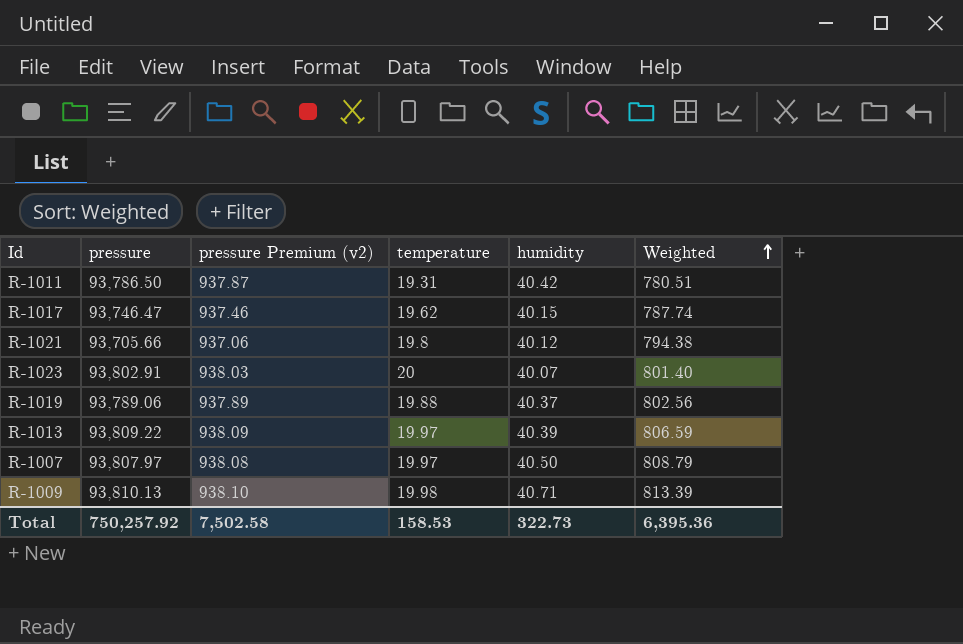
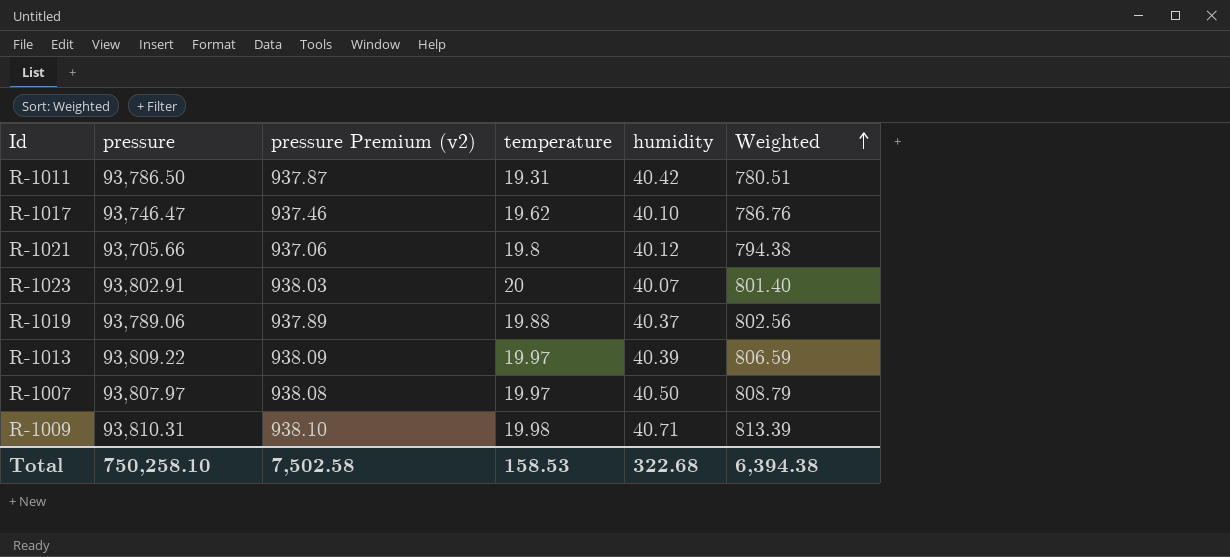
R-1017 | humidity: 40.15 -> 40.10
R-1017 | Weighted: 787.74 -> 786.76
R-1009 | pressure: 93,810.13 -> 93,810.31
Total | pressure: 750,257.92 -> 750,258.10
Total | humidity: 322.73 -> 322.68
Total | Weighted: 6,395.36 -> 6,394.38

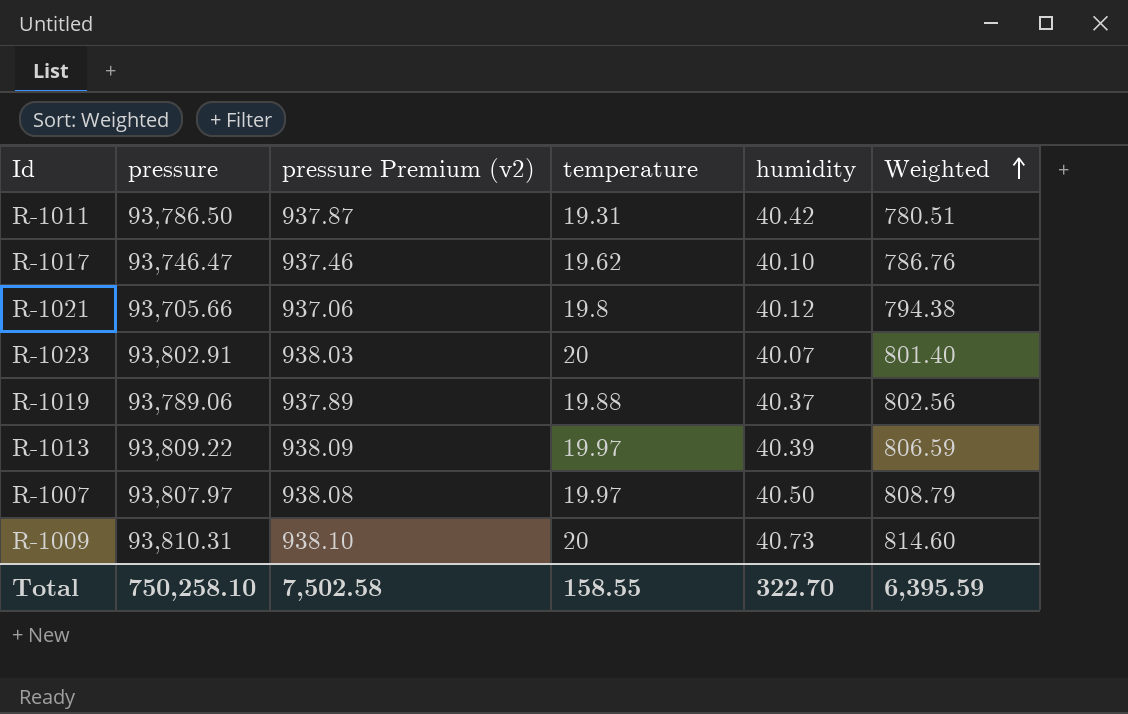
R-1009 | temperature: 19.98 -> 20
R-1009 | humidity: 40.71 -> 40.73
R-1009 | Weighted: 813.39 -> 814.60
Total | temperature: 158.53 -> 158.55
Total | humidity: 322.68 -> 322.70
Total | Weighted: 6,394.38 -> 6,395.59

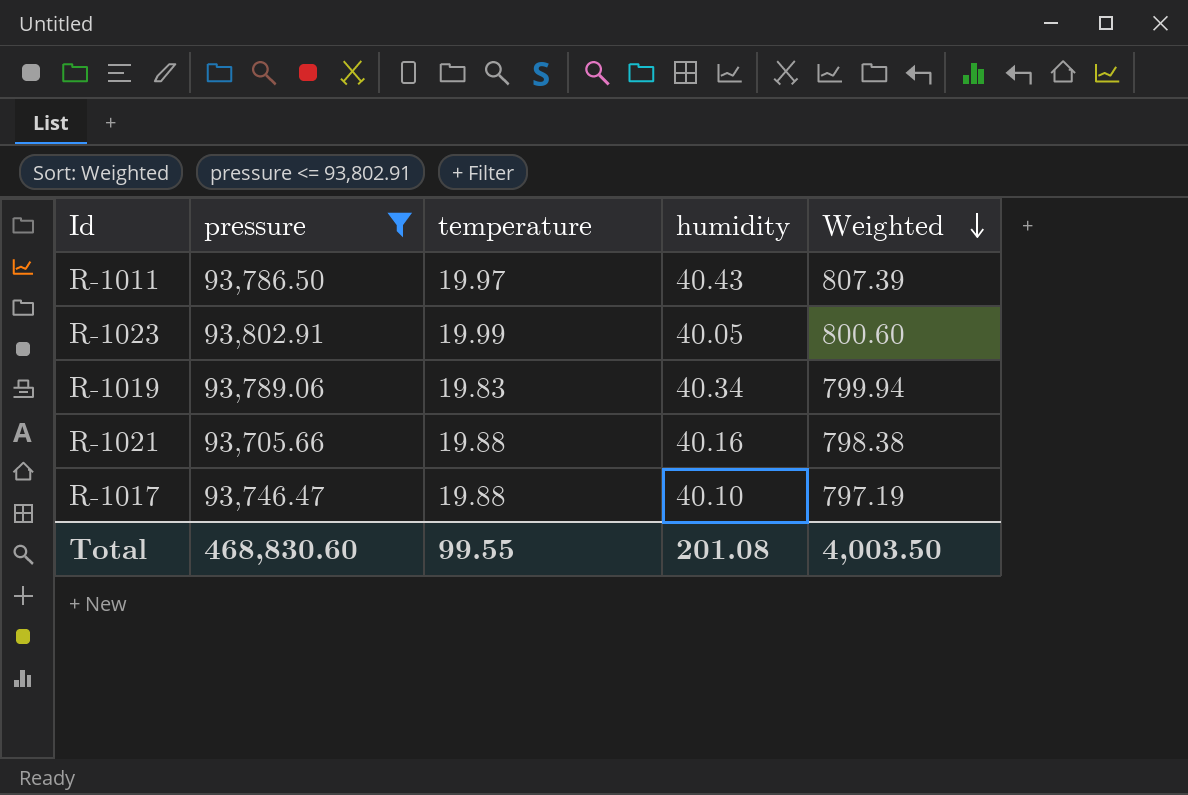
filter: none -> pressure <= 93,802.91
row order: Weighted ascending -> Weighted descending
column pressure Premium (v2) | formula: [pressure] * 0.01 -> none
R-1011 | temperature: 19.31 -> 19.97
R-1011 | humidity: 40.42 -> 40.43
R-1011 | Weighted: 780.51 -> 807.39
R-1023 | temperature: 20 -> 19.99
R-1023 | humidity: 40.07 -> 40.05
R-1023 | Weighted: 801.40 -> 800.60
R-1019 | temperature: 19.88 -> 19.83
R-1019 | humidity: 40.37 -> 40.34
R-1019 | Weighted: 802.56 -> 799.94
R-1021 | temperature: 19.8 -> 19.88
R-1021 | humidity: 40.12 -> 40.16
R-1021 | Weighted: 794.38 -> 798.38
R-1017 | temperature: 19.62 -> 19.88
R-1017 | Weighted: 786.76 -> 797.19
Total | pressure: 750,258.10 -> 468,830.60
Total | temperature: 158.55 -> 99.55
Total | humidity: 322.70 -> 201.08
Total | Weighted: 6,395.59 -> 4,003.50

